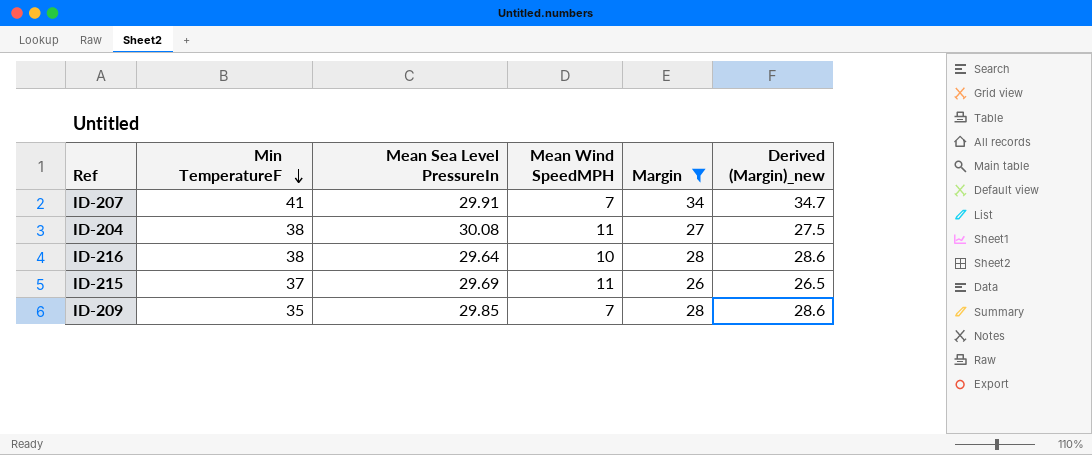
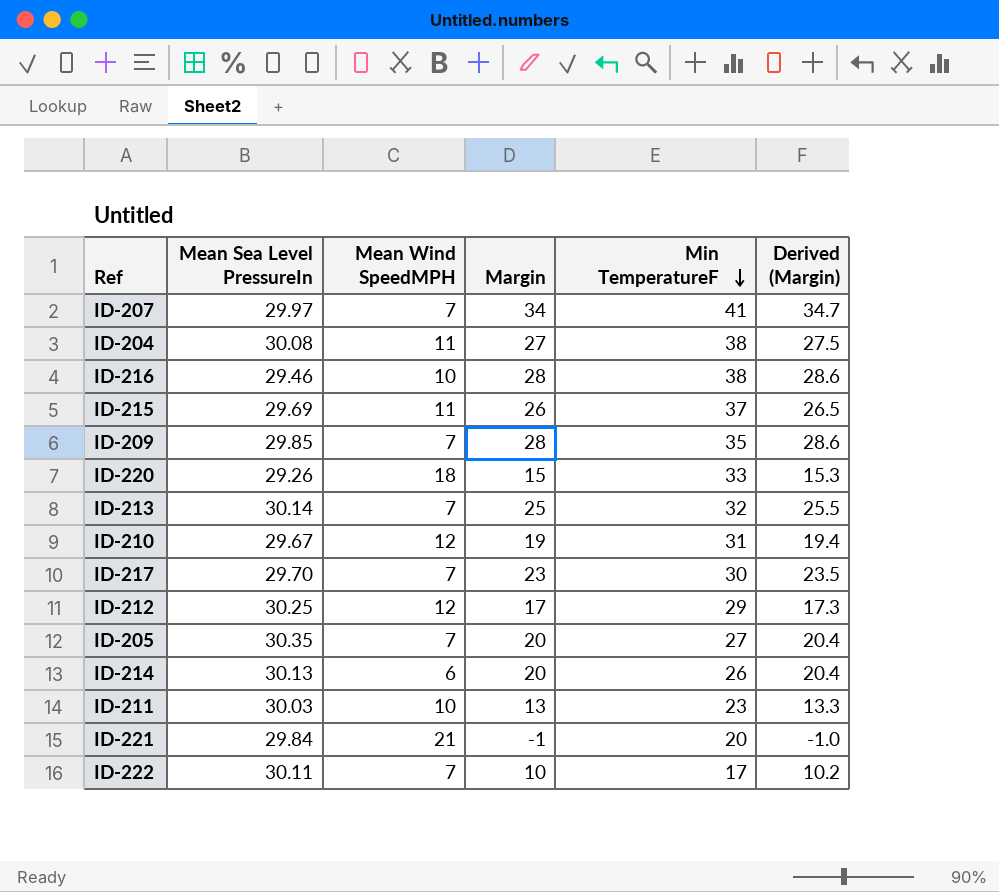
filter: Margin >= 26 -> none
column Min TemperatureF | position: 2 -> 5
column name: Derived (Margin)_new -> Derived (Margin)
ID-207 | Mean Sea Level PressureIn: 29.91 -> 29.97
ID-216 | Mean Sea Level PressureIn: 29.64 -> 29.46

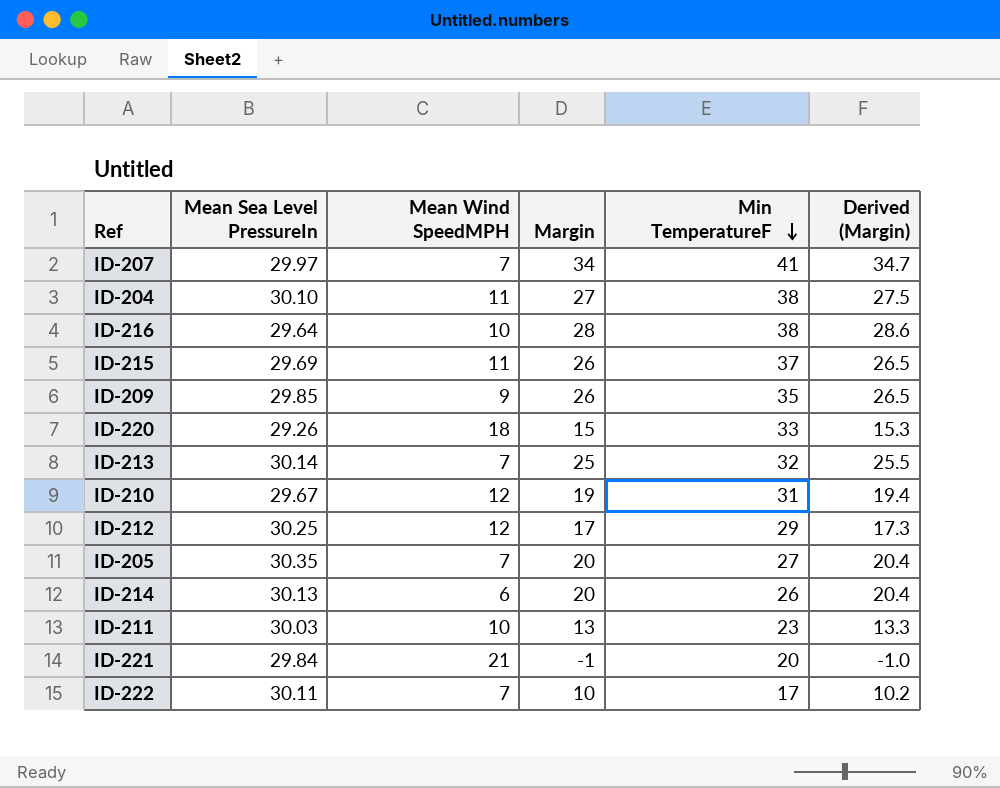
row ID-217: 29.70 | 7 | 23 | 30 | 23.5 -> none
ID-204 | Mean Sea Level PressureIn: 30.08 -> 30.10
ID-216 | Mean Sea Level PressureIn: 29.46 -> 29.64
ID-209 | Mean Wind SpeedMPH: 7 -> 9
ID-209 | Margin: 28 -> 26
ID-209 | Derived (Margin): 28.6 -> 26.5

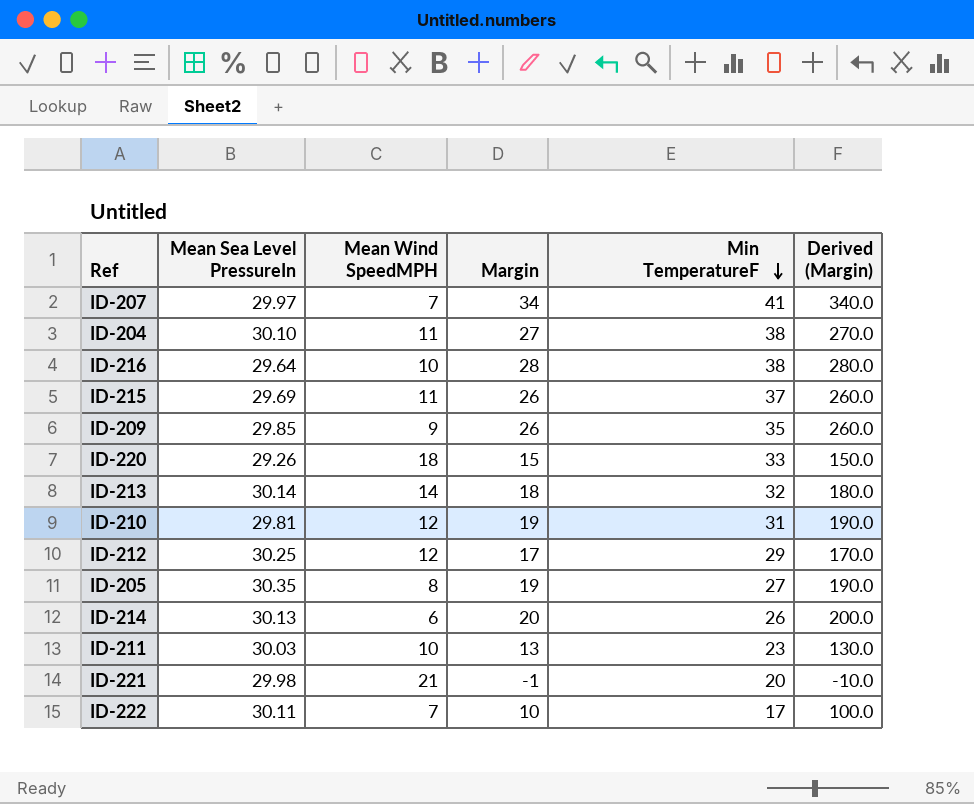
column Derived (Margin) | formula: [Margin] * 1.02 -> [Margin] * 10
ID-213 | Mean Wind SpeedMPH: 7 -> 14
ID-213 | Margin: 25 -> 18
ID-210 | Mean Sea Level PressureIn: 29.67 -> 29.81
ID-205 | Mean Wind SpeedMPH: 7 -> 8
ID-205 | Margin: 20 -> 19
ID-221 | Mean Sea Level PressureIn: 29.84 -> 29.98

